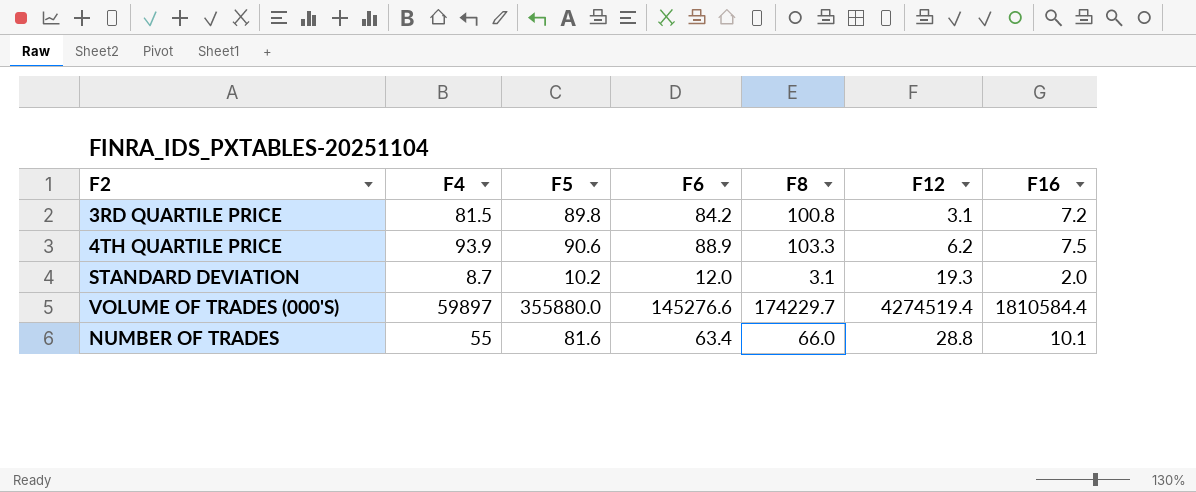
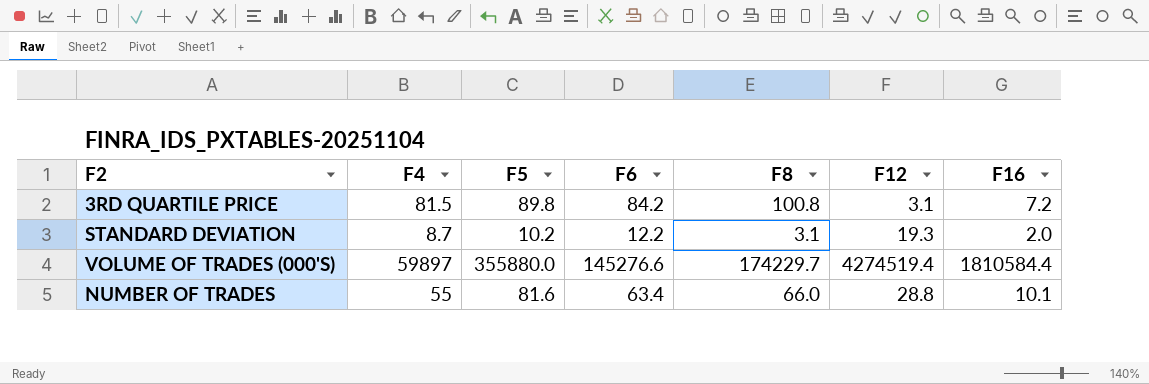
row 4TH QUARTILE PRICE: 93.9 | 90.6 | 88.9 | 103.3 | 6.2 | 7.5 -> none
STANDARD DEVIATION | F6: 12.0 -> 12.2

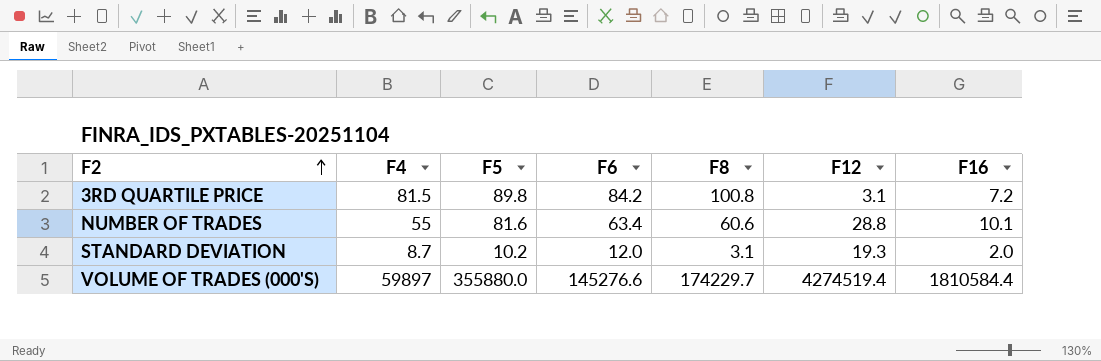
row order: none -> F2 ascending
NUMBER OF TRADES | F8: 66.0 -> 60.6
STANDARD DEVIATION | F6: 12.2 -> 12.0

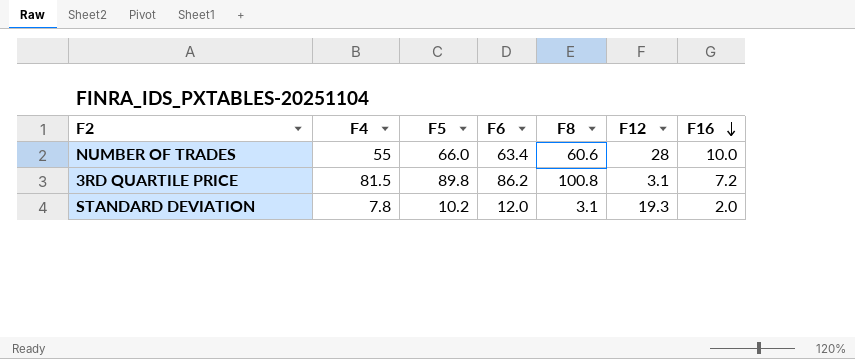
row order: F2 ascending -> F16 descending
row VOLUME OF TRADES (000'S): 59897 | 355880.0 | 145276.6 | 174229.7 | 4274519.4 | 1810584.4 -> none
NUMBER OF TRADES | F5: 81.6 -> 66.0
NUMBER OF TRADES | F12: 28.8 -> 28
NUMBER OF TRADES | F16: 10.1 -> 10.0
3RD QUARTILE PRICE | F6: 84.2 -> 86.2
STANDARD DEVIATION | F4: 8.7 -> 7.8

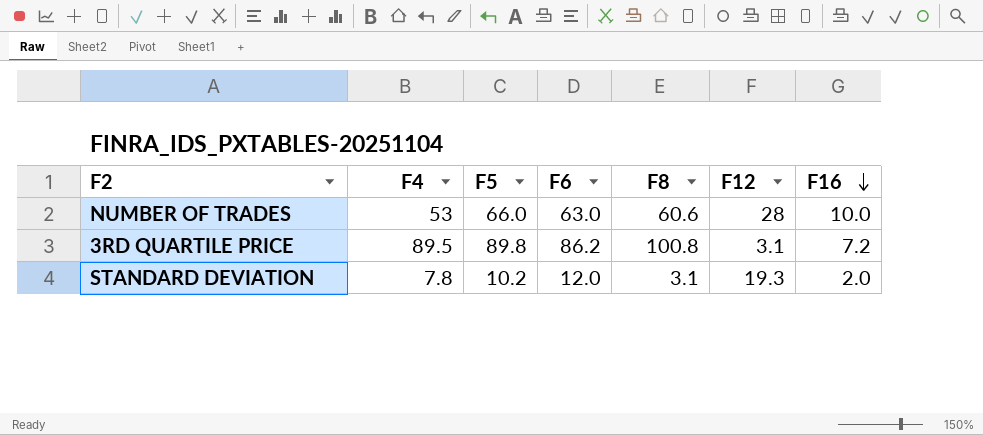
NUMBER OF TRADES | F4: 55 -> 53
NUMBER OF TRADES | F6: 63.4 -> 63.0
3RD QUARTILE PRICE | F4: 81.5 -> 89.5

